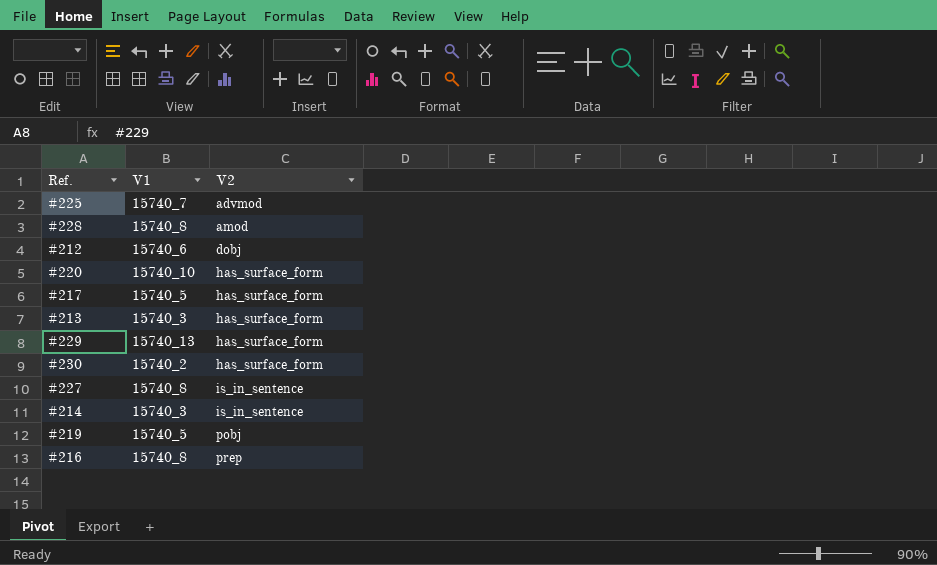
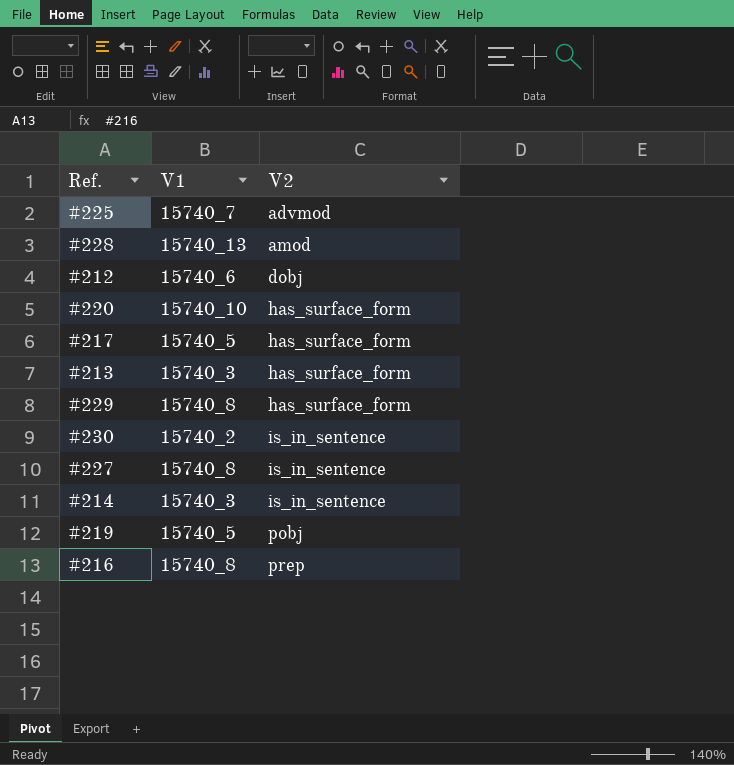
#228 | V1: 15740_8 -> 15740_13
#229 | V1: 15740_13 -> 15740_8
#230 | V2: has_surface_form -> is_in_sentence

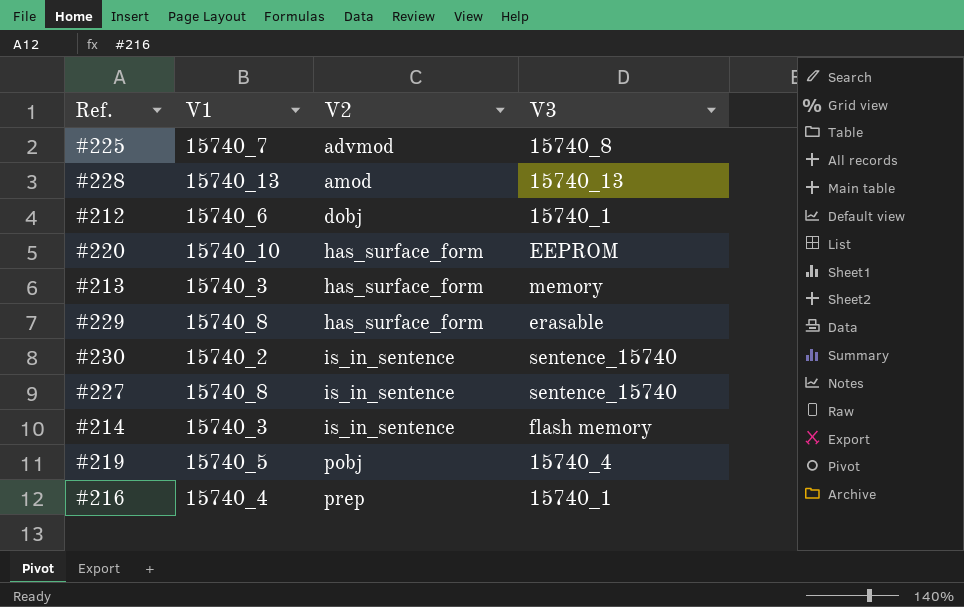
column V3 | position: none -> 4
row #217: 15740_5 | has_surface_form -> none
#216 | V1: 15740_8 -> 15740_4

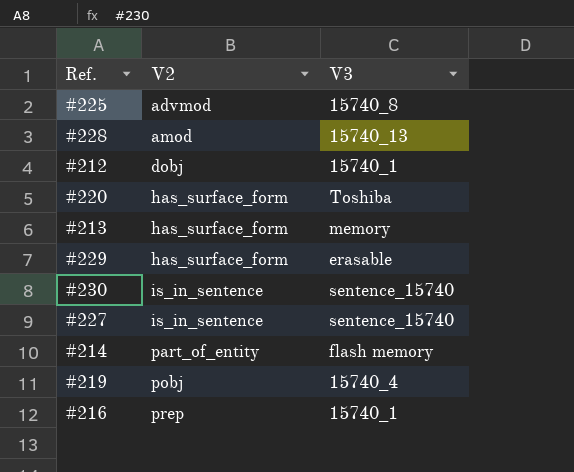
column V1 | position: 2 -> none
#220 | V3: EEPROM -> Toshiba
#214 | V2: is_in_sentence -> part_of_entity

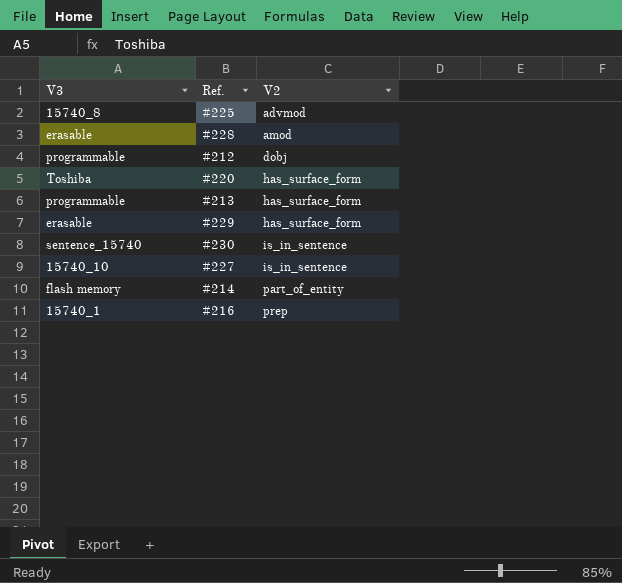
column V3 | position: 3 -> 1
row #219: pobj | 15740_4 -> none
#228 | V3: 15740_13 -> erasable
#212 | V3: 15740_1 -> programmable
#213 | V3: memory -> programmable
#227 | V3: sentence_15740 -> 15740_10

